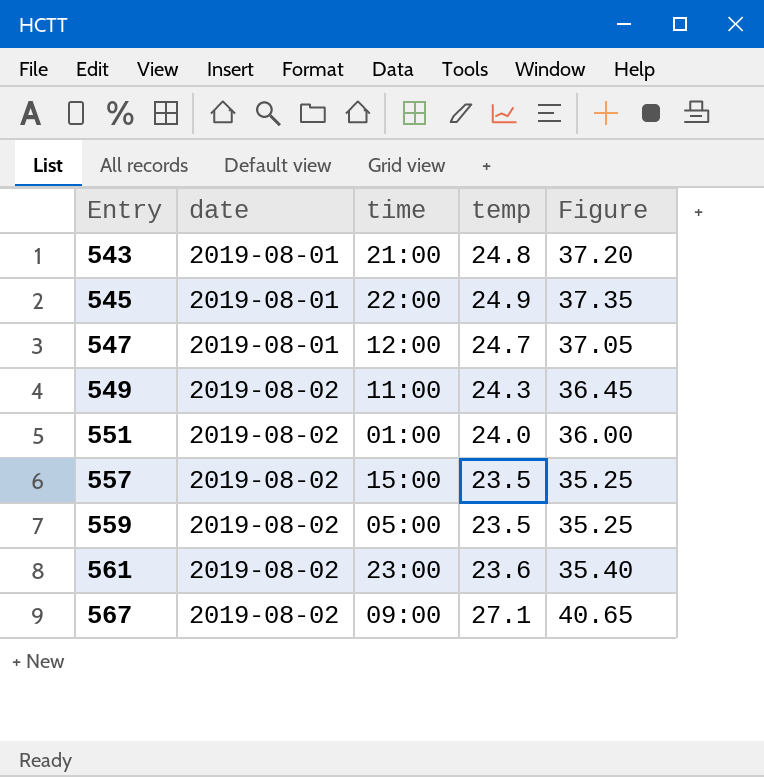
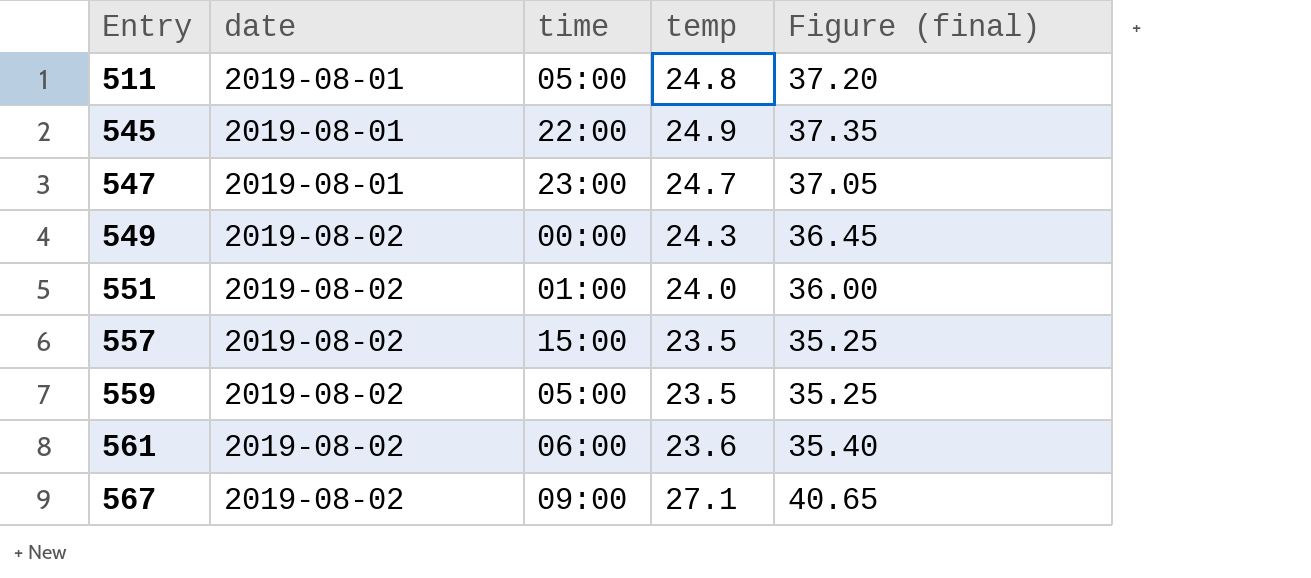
column name: Figure -> Figure (final)
row 543: 2019-08-01 | 21:00 | 24.8 | 37.20 -> none
row 511: none -> 2019-08-01 | 05:00 | 24.8 | 37.20
547 | time: 12:00 -> 23:00
549 | time: 11:00 -> 00:00
561 | time: 23:00 -> 06:00

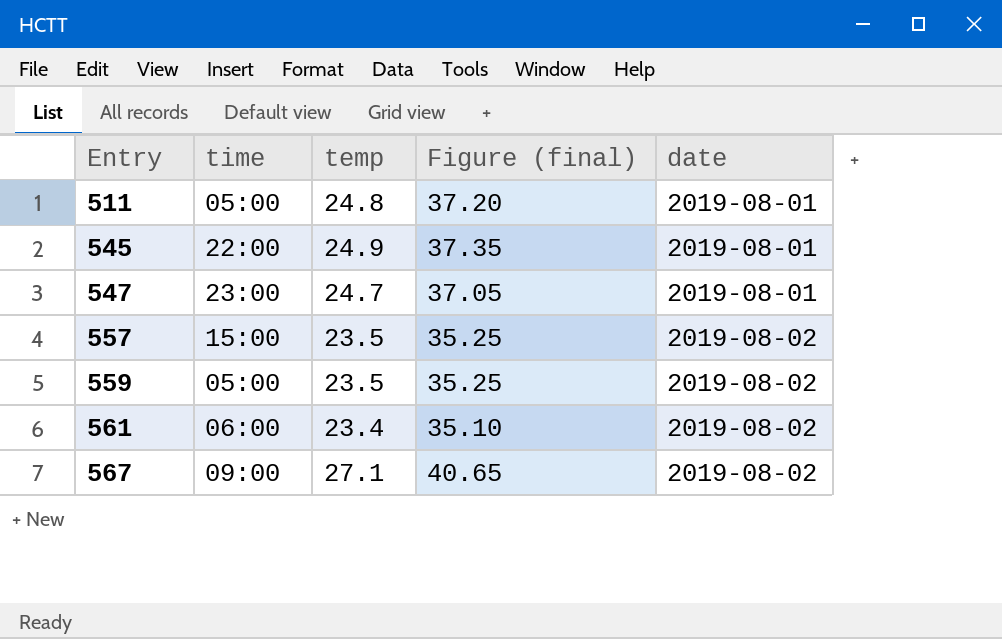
column date | position: 2 -> 5
row 549: 2019-08-02 | 00:00 | 24.3 | 36.45 -> none
row 551: 2019-08-02 | 01:00 | 24.0 | 36.00 -> none
561 | temp: 23.6 -> 23.4
561 | Figure (final): 35.40 -> 35.10

